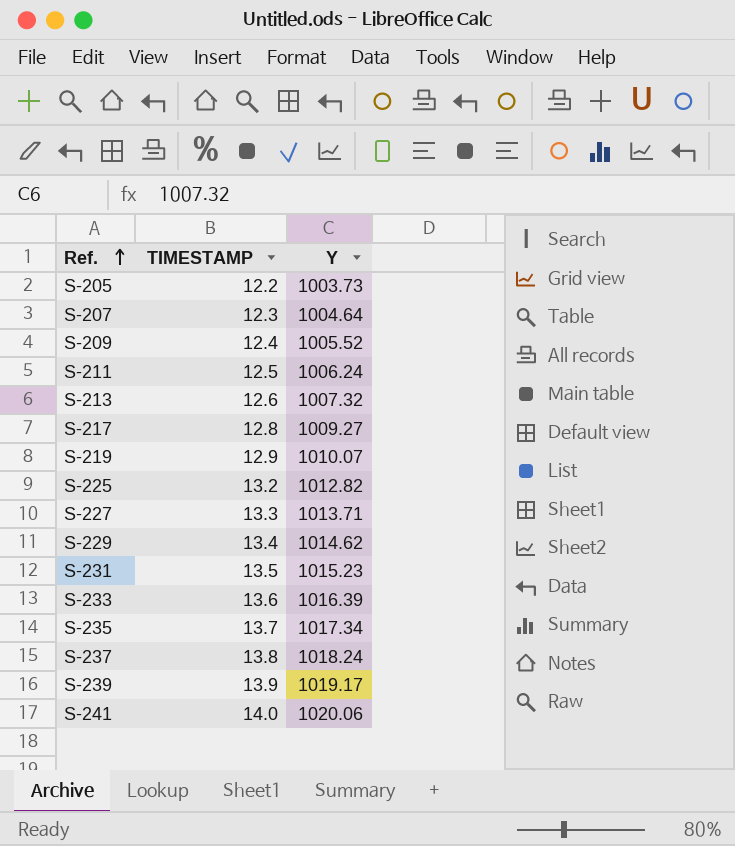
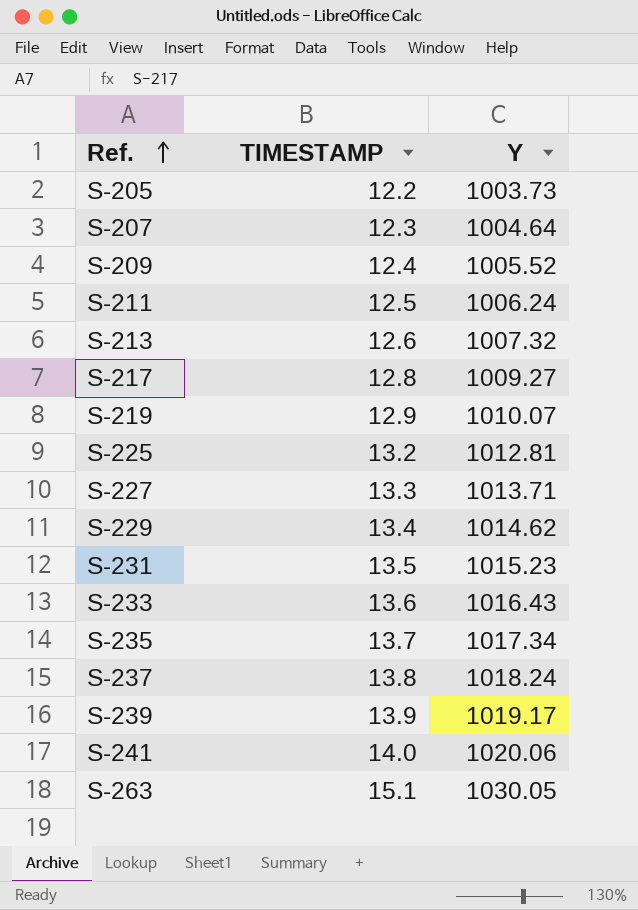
S-225 | Y: 1012.82 -> 1012.81
S-233 | Y: 1016.39 -> 1016.43
row S-263: none -> 15.1 | 1030.05

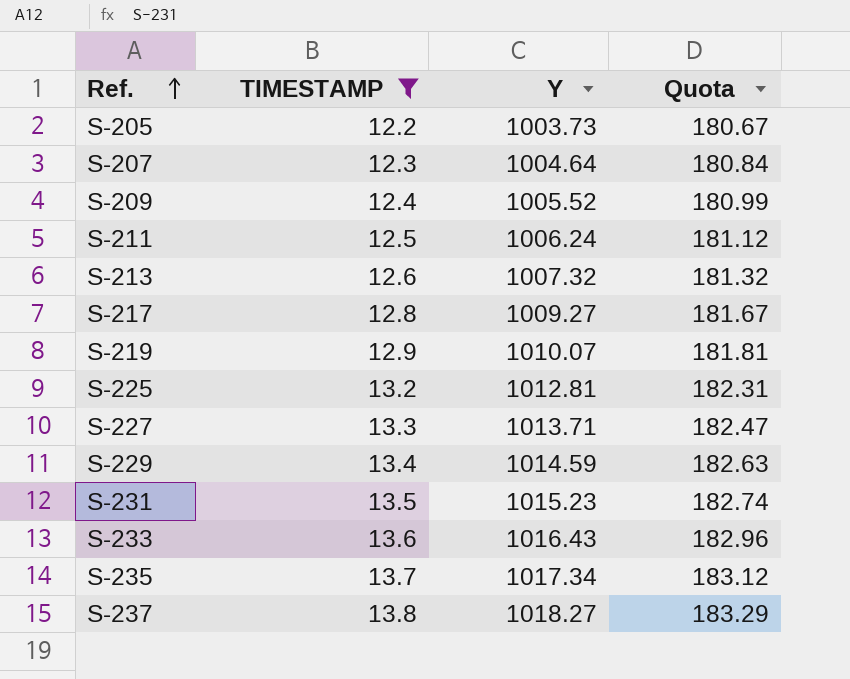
filter: none -> TIMESTAMP <= 13.8
column Quota | formula: none -> [Y] * 0.18
S-229 | Y: 1014.62 -> 1014.59
S-237 | Y: 1018.24 -> 1018.27

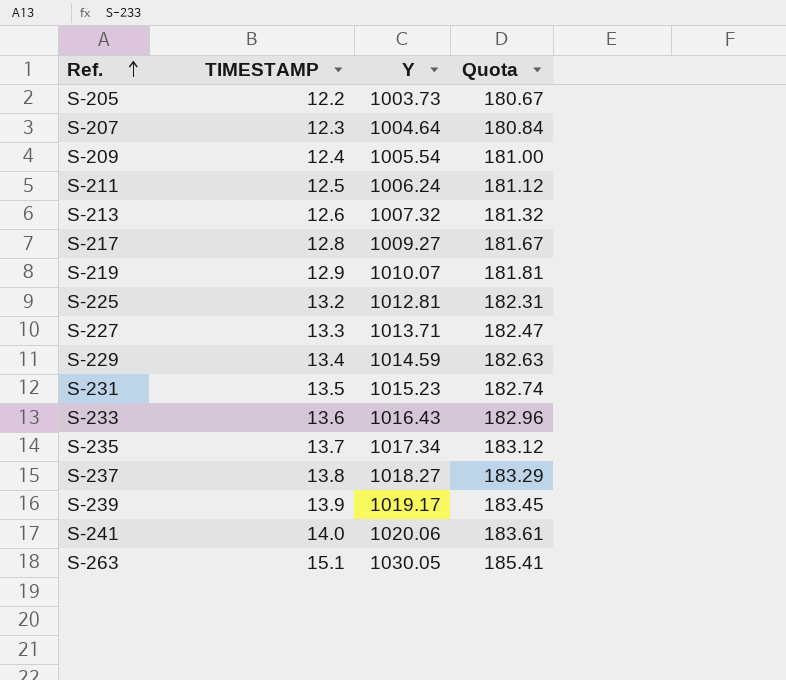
filter: TIMESTAMP <= 13.8 -> none
S-209 | Y: 1005.52 -> 1005.54
S-209 | Quota: 180.99 -> 181.00

